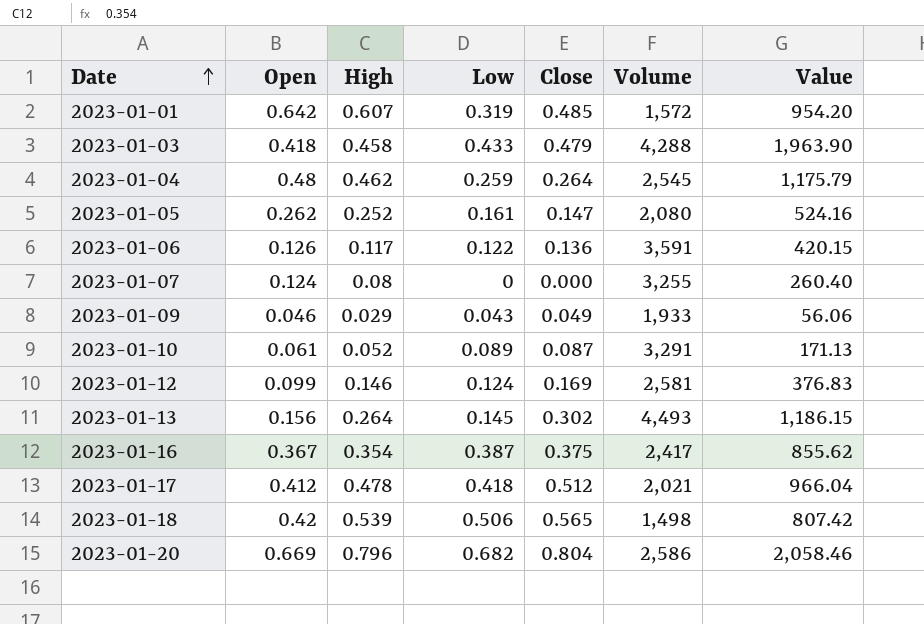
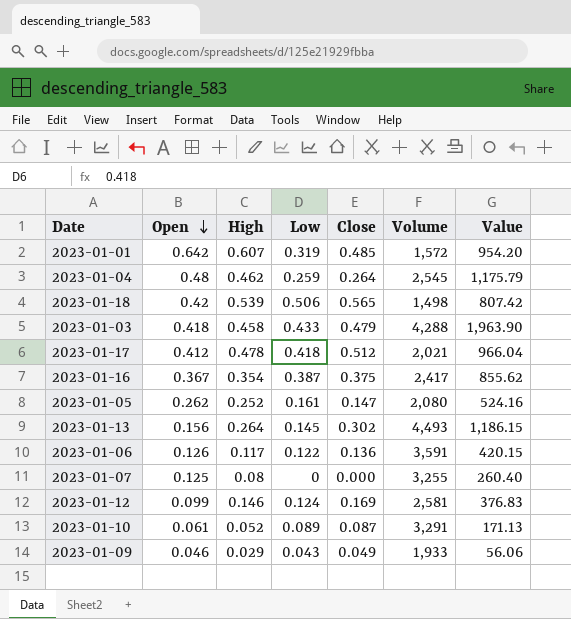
row order: Date ascending -> Open descending
row 2023-01-20: 0.669 | 0.796 | 0.682 | 0.804 | 2,586 | 2,058.46 -> none
2023-01-07 | Open: 0.124 -> 0.125

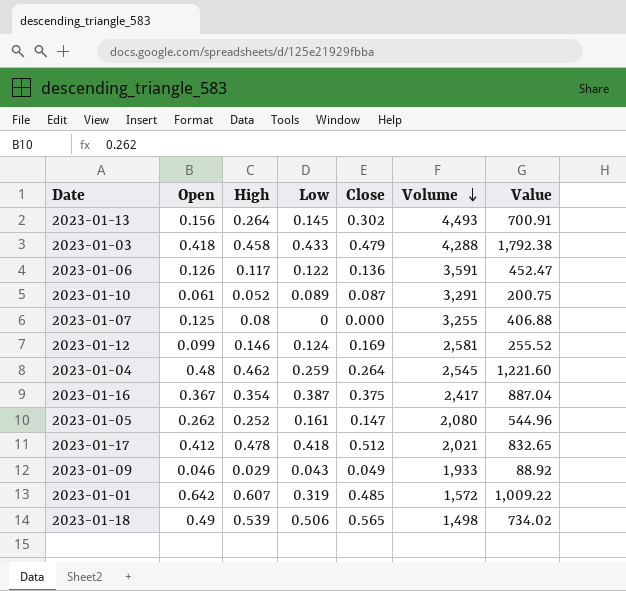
row order: Open descending -> Volume descending
column Value | formula: [High] * [Volume] -> [Open] * [Volume]
2023-01-18 | Open: 0.42 -> 0.49

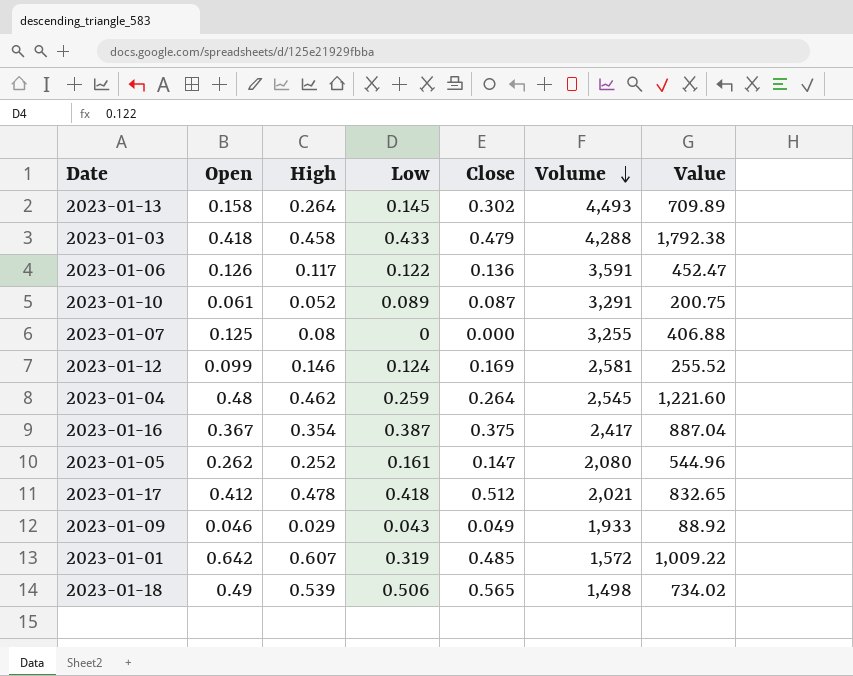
2023-01-13 | Open: 0.156 -> 0.158
2023-01-13 | Value: 700.91 -> 709.89

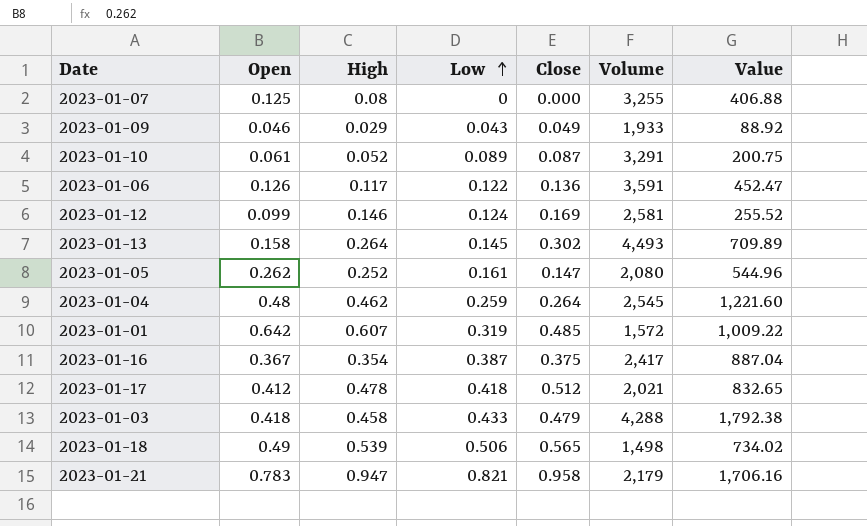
row order: Volume descending -> Low ascending
row 2023-01-21: none -> 0.783 | 0.947 | 0.821 | 0.958 | 2,179 | 1,706.16

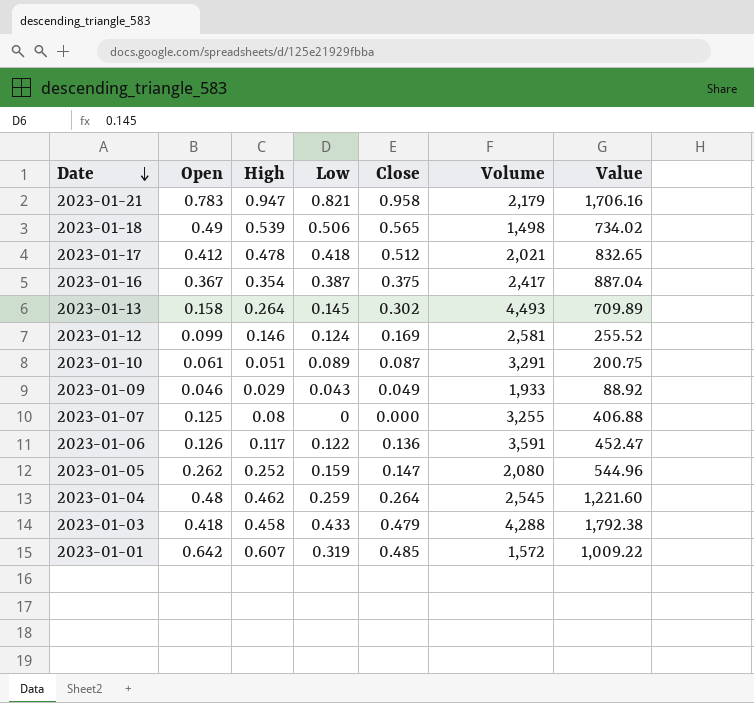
row order: Low ascending -> Date descending
2023-01-10 | High: 0.052 -> 0.051
2023-01-05 | Low: 0.161 -> 0.159

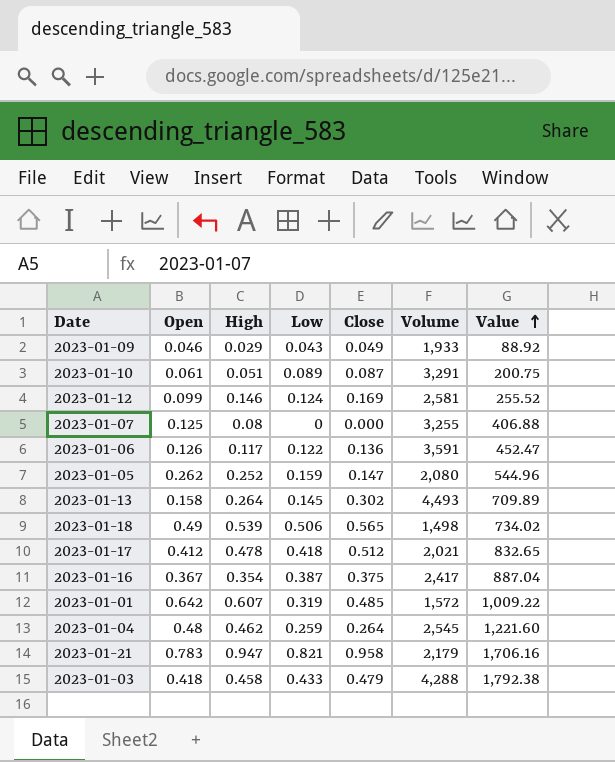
row order: Date descending -> Value ascending

